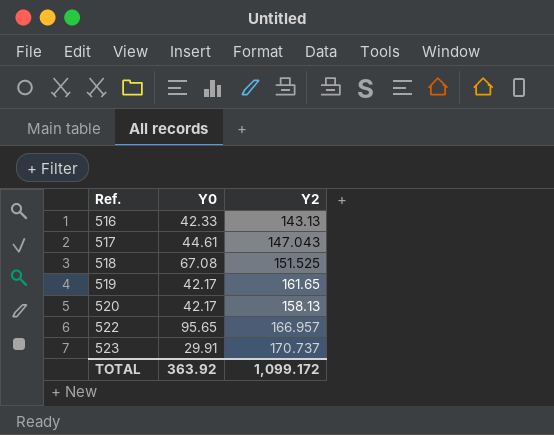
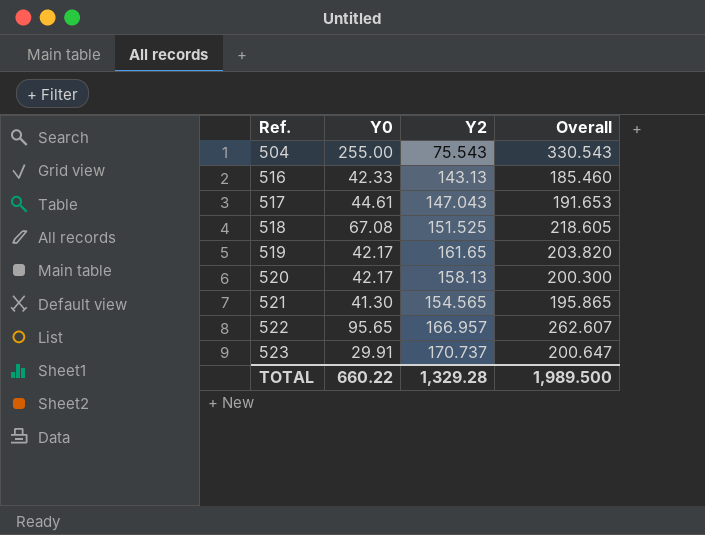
column Overall | formula: none -> [Y0] + [Y2]
row 504: none -> 255.00 | 75.543 | 330.543
row 521: none -> 41.30 | 154.565 | 195.865
TOTAL | Y0: 363.92 -> 660.22
TOTAL | Y2: 1,099.172 -> 1,329.28

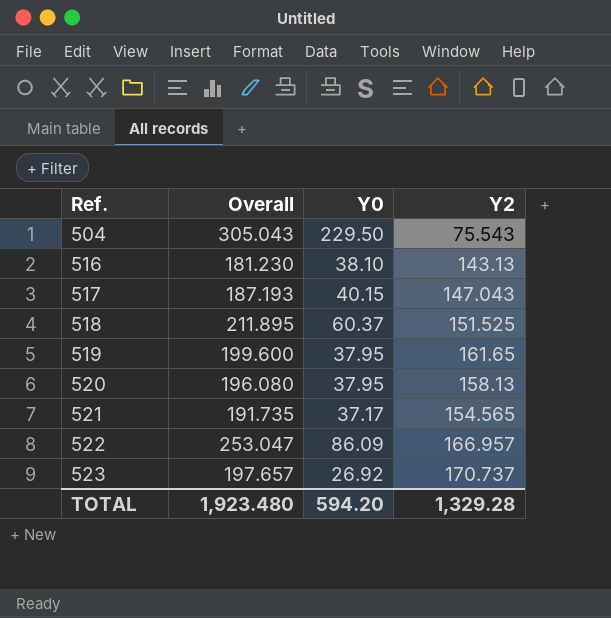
column Overall | position: 4 -> 2
504 | Overall: 330.543 -> 305.043
504 | Y0: 255.00 -> 229.50
516 | Overall: 185.460 -> 181.230
516 | Y0: 42.33 -> 38.10
517 | Overall: 191.653 -> 187.193
517 | Y0: 44.61 -> 40.15
518 | Overall: 218.605 -> 211.895
518 | Y0: 67.08 -> 60.37
519 | Overall: 203.820 -> 199.600
519 | Y0: 42.17 -> 37.95
520 | Overall: 200.300 -> 196.080
520 | Y0: 42.17 -> 37.95
521 | Overall: 195.865 -> 191.735
521 | Y0: 41.30 -> 37.17
522 | Overall: 262.607 -> 253.047
522 | Y0: 95.65 -> 86.09
523 | Overall: 200.647 -> 197.657
523 | Y0: 29.91 -> 26.92
TOTAL | Overall: 1,989.500 -> 1,923.480
TOTAL | Y0: 660.22 -> 594.20

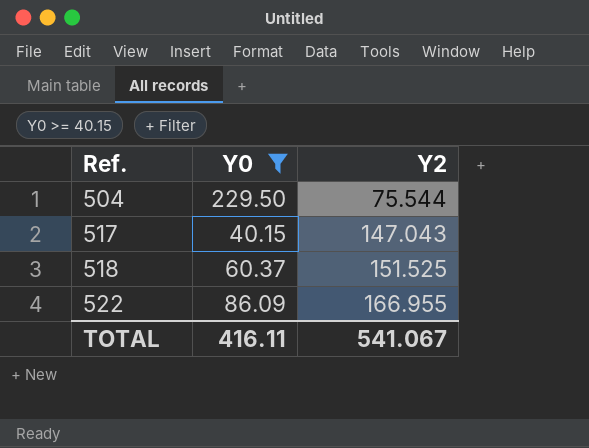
filter: none -> Y0 >= 40.15
column Overall | formula: [Y0] + [Y2] -> none
504 | Y2: 75.543 -> 75.544
522 | Y2: 166.957 -> 166.955
TOTAL | Y0: 594.20 -> 416.11
TOTAL | Y2: 1,329.28 -> 541.067

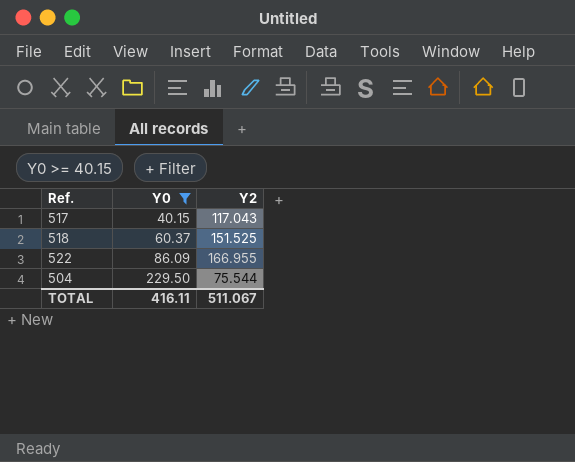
row order: Ref. ascending -> Y0 ascending
517 | Y2: 147.043 -> 117.043
TOTAL | Y2: 541.067 -> 511.067

